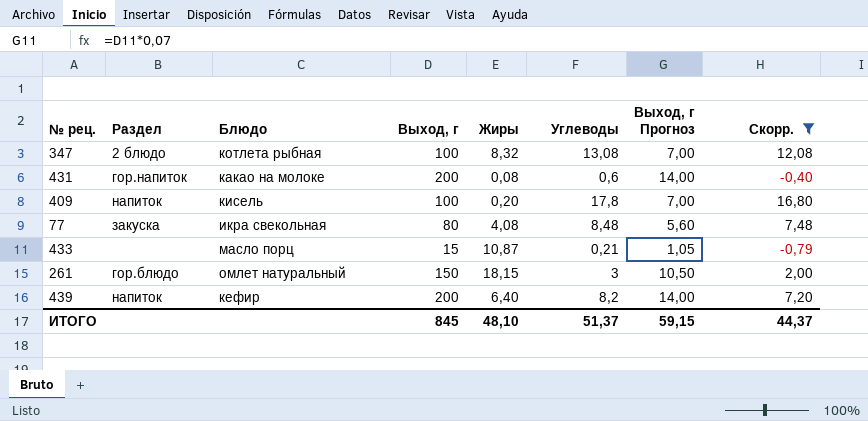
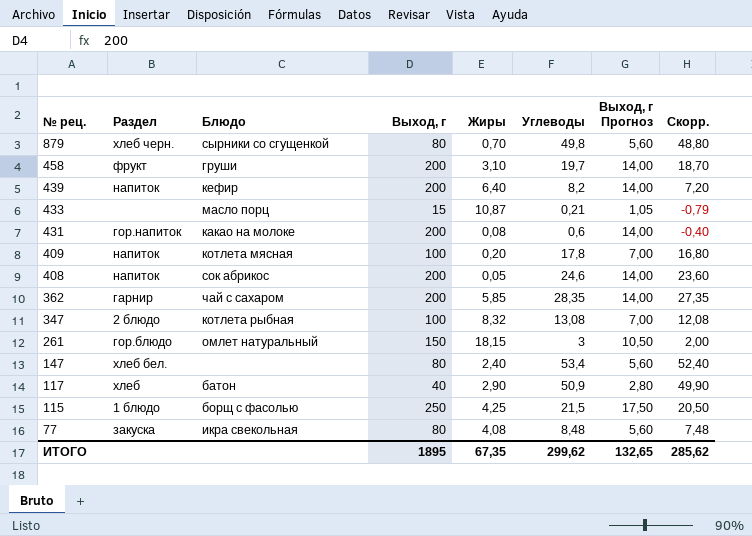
filter: Скорр. <= 16,80 -> none
row order: none -> № рец. descending
409 | Блюдо: кисель -> котлета мясная
ИТОГО | Выход, г: 845 -> 1895
ИТОГО | Жиры: 48,10 -> 67,35
ИТОГО | Углеводы: 51,37 -> 299,62
ИТОГО | Выход, г Прогноз: 59,15 -> 132,65
ИТОГО | Скорр.: 44,37 -> 285,62

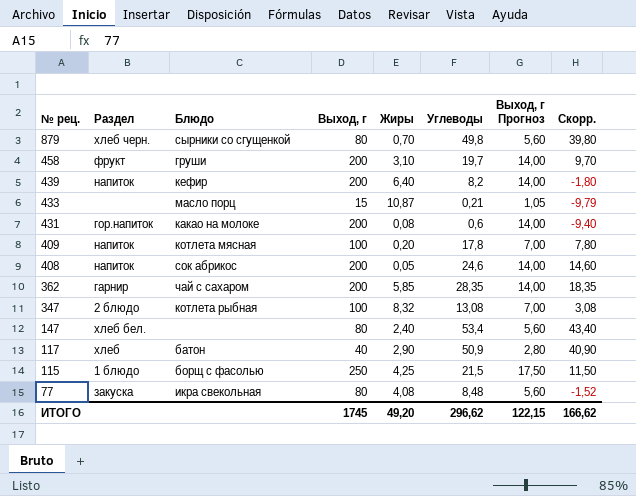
column Скорр. | formula: [Углеводы] - 1 -> [Углеводы] - 10
row 261: гор.блюдо | омлет натуральный | 150 | 18,15 | 3 | 10,50 | 2,00 -> none
ИТОГО | Выход, г: 1895 -> 1745
ИТОГО | Жиры: 67,35 -> 49,20
ИТОГО | Углеводы: 299,62 -> 296,62
ИТОГО | Выход, г Прогноз: 132,65 -> 122,15
ИТОГО | Скорр.: 285,62 -> 166,62

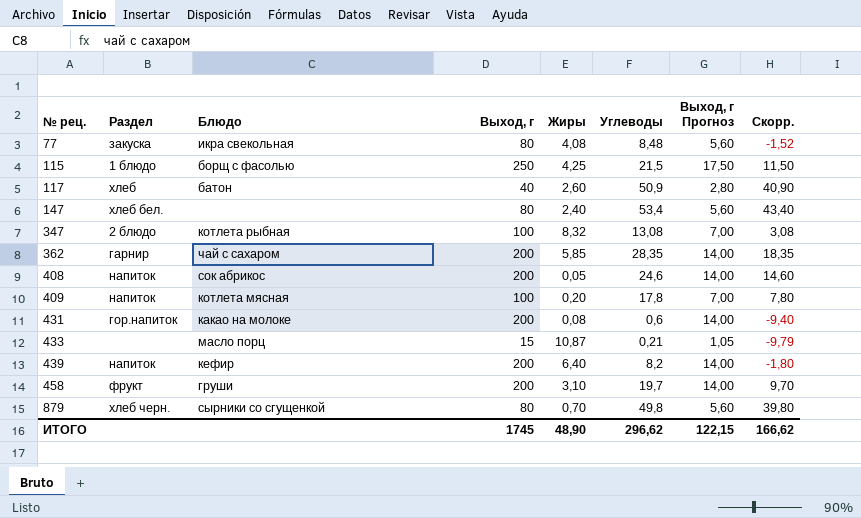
row order: № рец. descending -> № рец. ascending
117 | Жиры: 2,90 -> 2,60
ИТОГО | Жиры: 49,20 -> 48,90

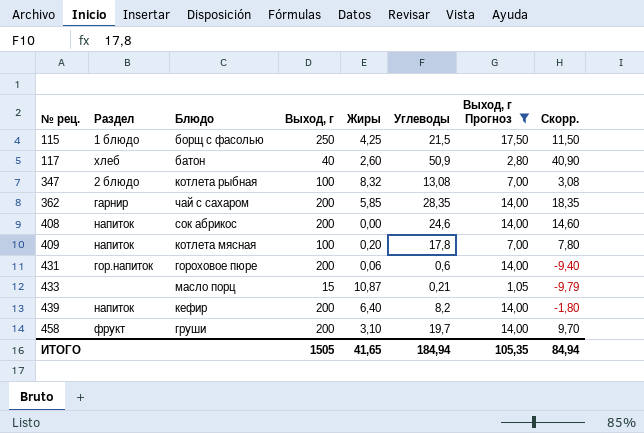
filter: none -> Выход, г Прогноз != 5,60
408 | Жиры: 0,05 -> 0,00
431 | Блюдо: какао на молоке -> гороховое пюре
431 | Жиры: 0,08 -> 0,06
ИТОГО | Выход, г: 1745 -> 1505
ИТОГО | Жиры: 48,90 -> 41,65
ИТОГО | Углеводы: 296,62 -> 184,94
ИТОГО | Выход, г Прогноз: 122,15 -> 105,35
ИТОГО | Скорр.: 166,62 -> 84,94

